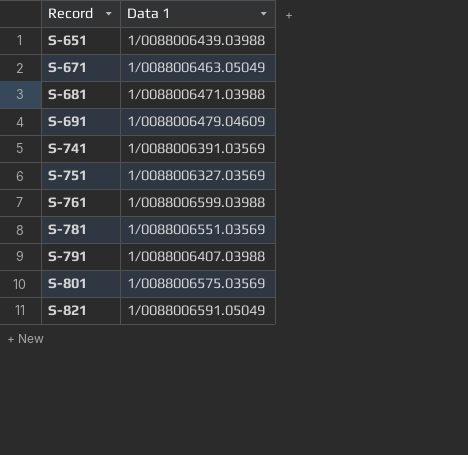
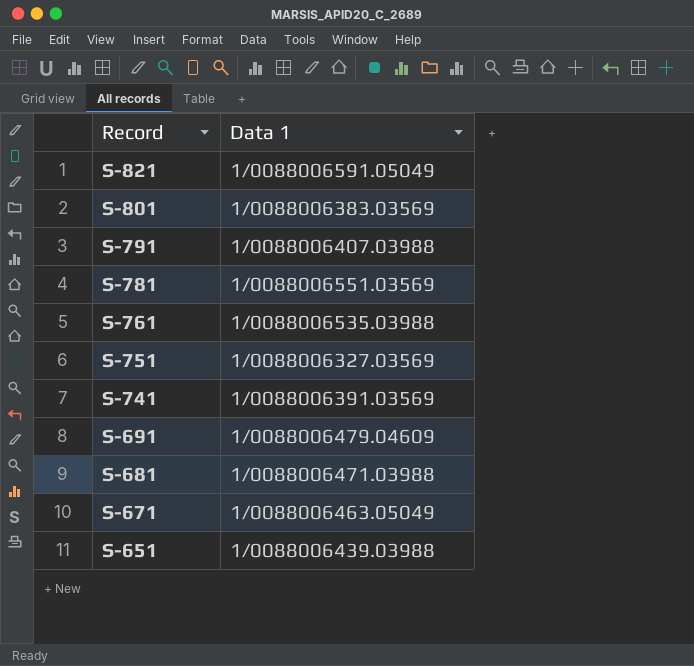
row order: Record ascending -> Record descending
S-801 | Data 1: 1/0088006575.03569 -> 1/0088006383.03569
S-761 | Data 1: 1/0088006599.03988 -> 1/0088006535.03988

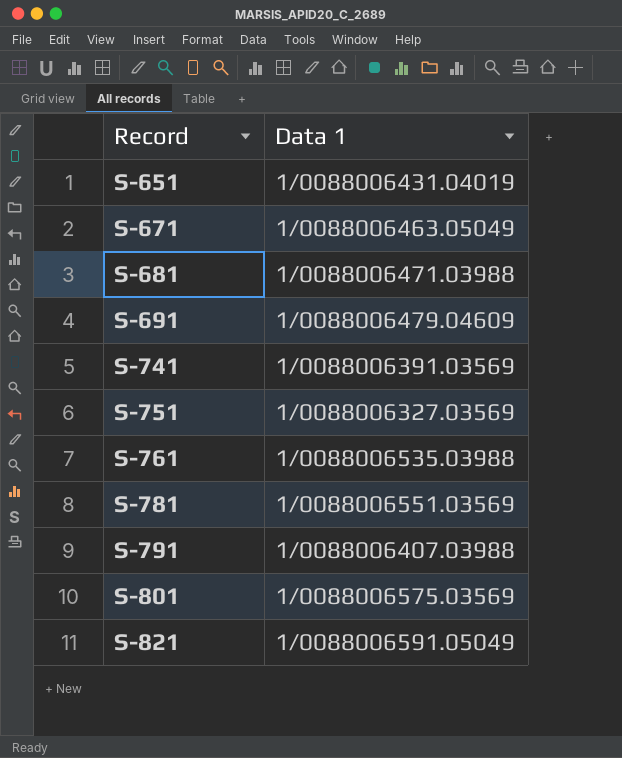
row order: Record descending -> Record ascending
S-651 | Data 1: 1/0088006439.03988 -> 1/0088006431.04019
S-801 | Data 1: 1/0088006383.03569 -> 1/0088006575.03569

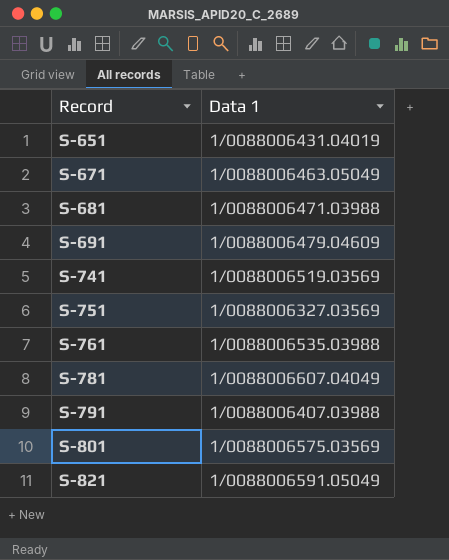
S-741 | Data 1: 1/0088006391.03569 -> 1/0088006519.03569
S-781 | Data 1: 1/0088006551.03569 -> 1/0088006607.04049

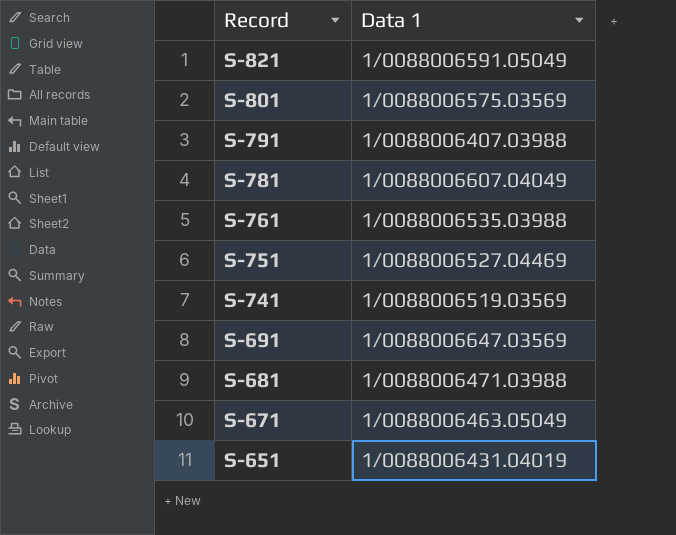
row order: Record ascending -> Record descending
S-751 | Data 1: 1/0088006327.03569 -> 1/0088006527.04469
S-691 | Data 1: 1/0088006479.04609 -> 1/0088006647.03569

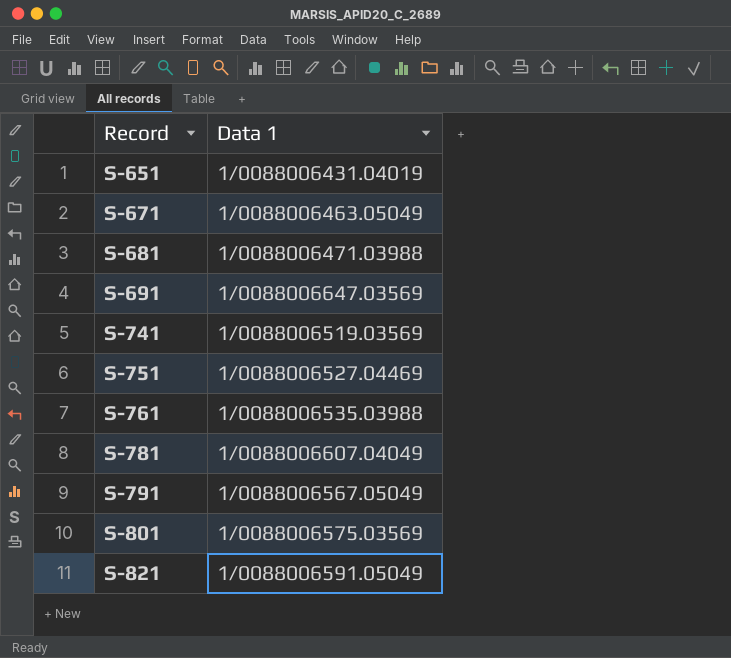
row order: Record descending -> Record ascending
S-791 | Data 1: 1/0088006407.03988 -> 1/0088006567.05049

